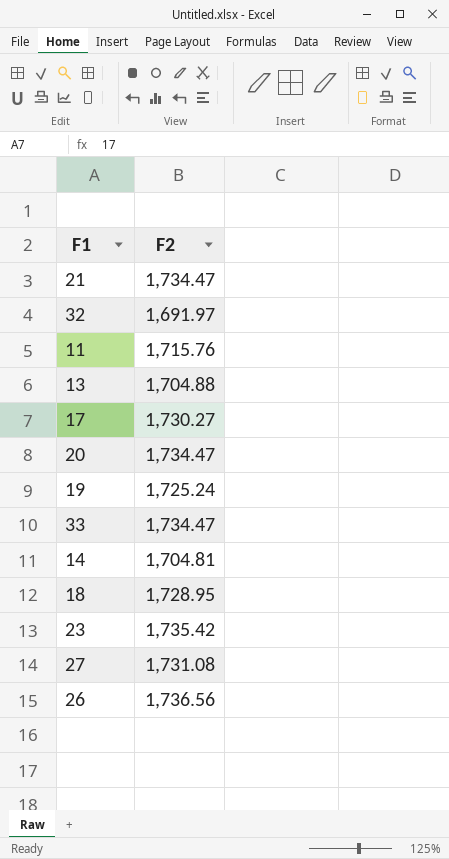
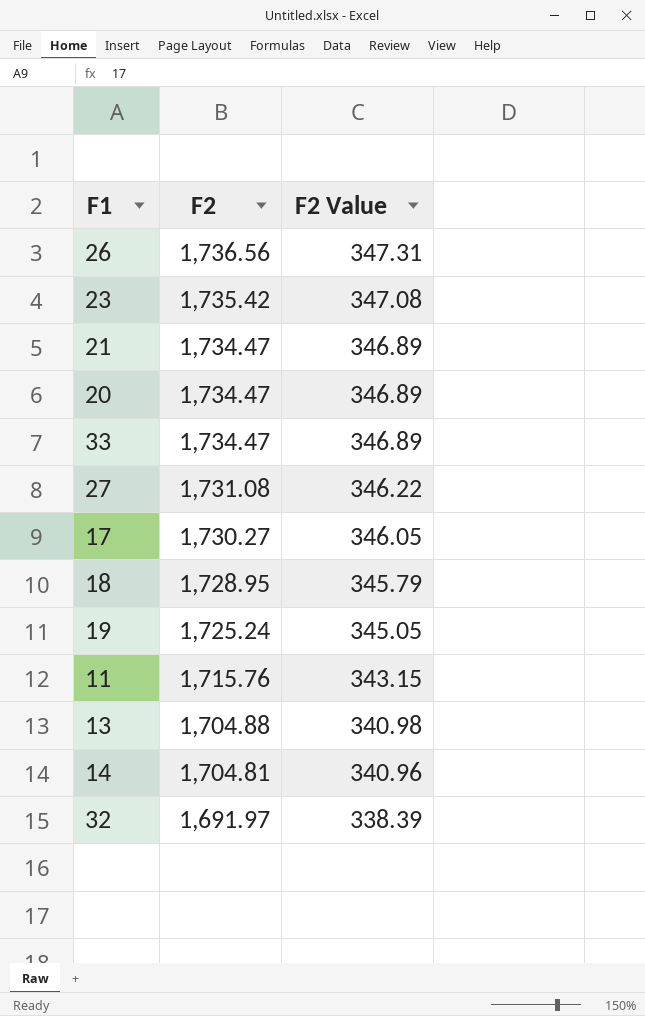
row order: none -> F2 descending
column F2 Value | formula: none -> [F2] * 0.2

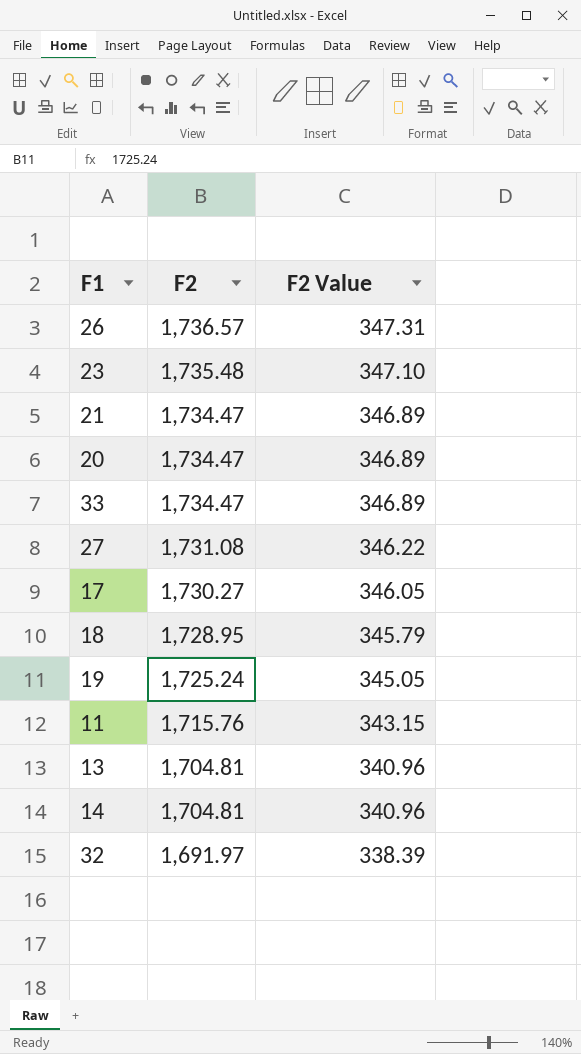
26 | F2: 1,736.56 -> 1,736.57
23 | F2: 1,735.42 -> 1,735.48
23 | F2 Value: 347.08 -> 347.10
13 | F2: 1,704.88 -> 1,704.81
13 | F2 Value: 340.98 -> 340.96

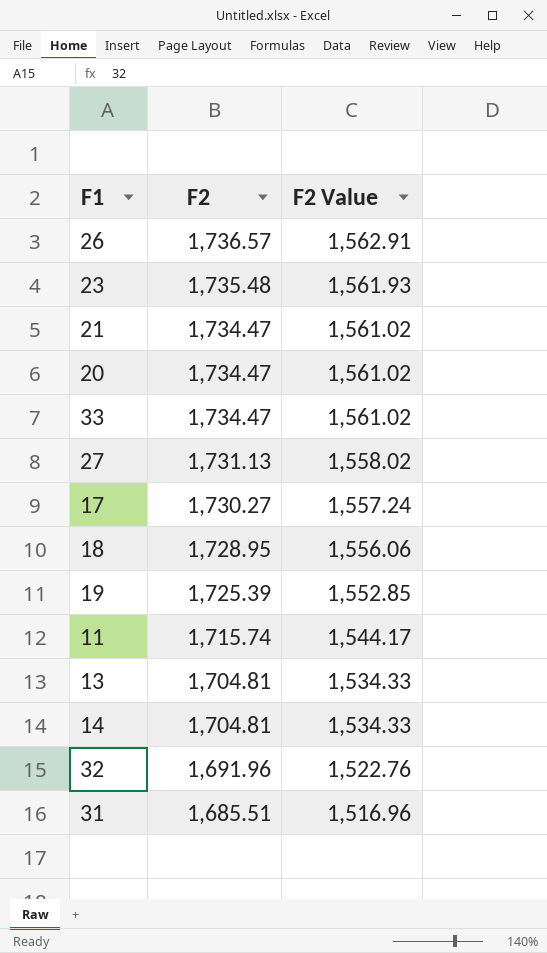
column F2 Value | formula: [F2] * 0.2 -> [F2] * 0.9
27 | F2: 1,731.08 -> 1,731.13
19 | F2: 1,725.24 -> 1,725.39
11 | F2: 1,715.76 -> 1,715.74
32 | F2: 1,691.97 -> 1,691.96
row 31: none -> 1,685.51 | 1,516.96

